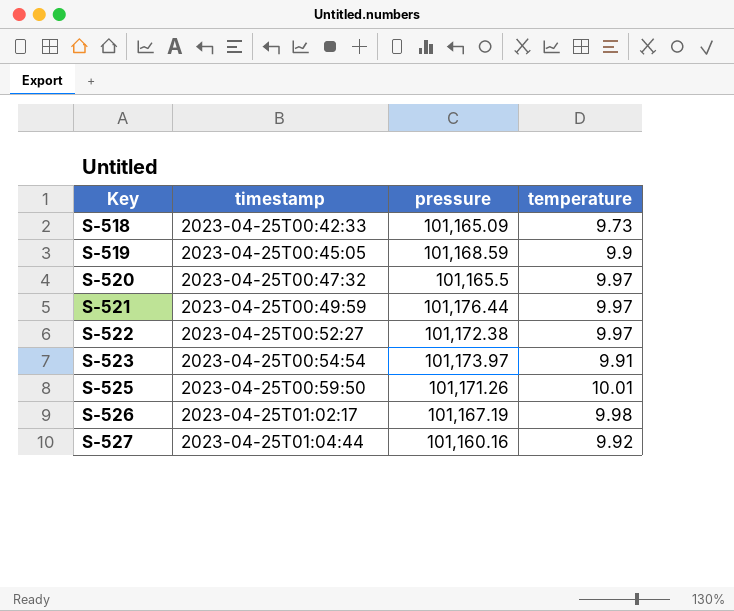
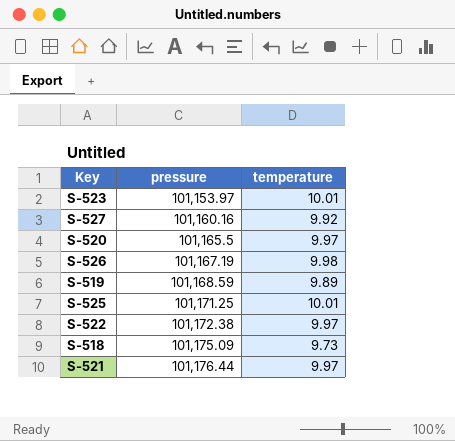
row order: Key ascending -> pressure ascending
column timestamp | position: 2 -> none
S-523 | pressure: 101,173.97 -> 101,153.97
S-523 | temperature: 9.91 -> 10.01
S-519 | temperature: 9.9 -> 9.89
S-525 | pressure: 101,171.26 -> 101,171.25
S-518 | pressure: 101,165.09 -> 101,175.09

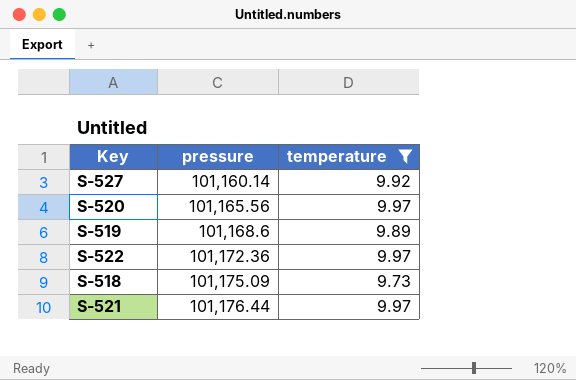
filter: none -> temperature <= 9.97
S-527 | pressure: 101,160.16 -> 101,160.14
S-520 | pressure: 101,165.5 -> 101,165.56
S-519 | pressure: 101,168.59 -> 101,168.6
S-522 | pressure: 101,172.38 -> 101,172.36

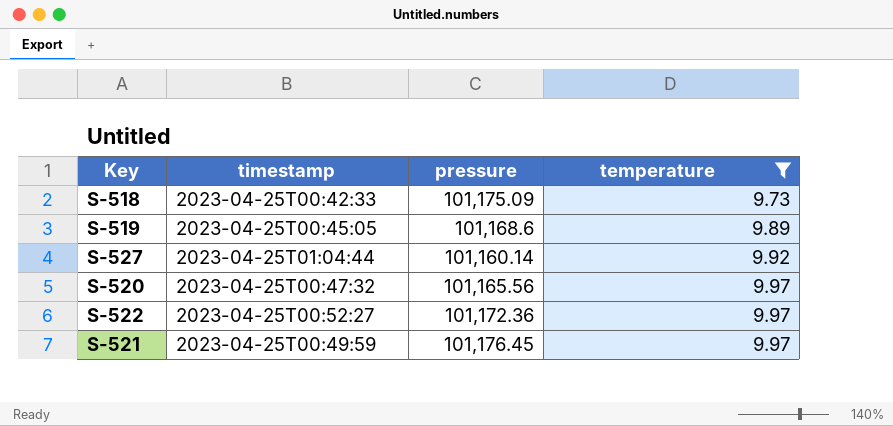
row order: pressure ascending -> temperature ascending
column timestamp | position: none -> 2
S-521 | pressure: 101,176.44 -> 101,176.45

